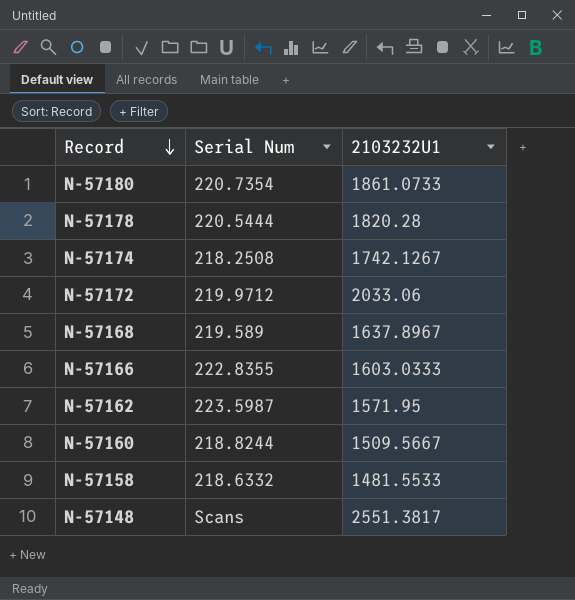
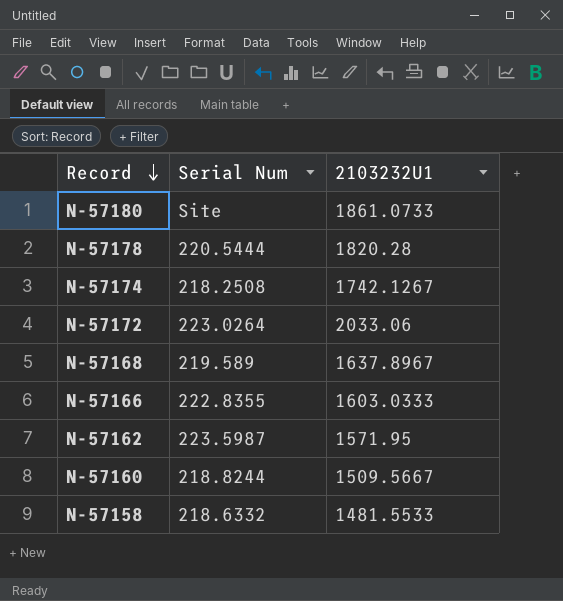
row N-57148: Scans | 2551.3817 -> none
N-57180 | Serial Num: 220.7354 -> Site
N-57172 | Serial Num: 219.9712 -> 223.0264

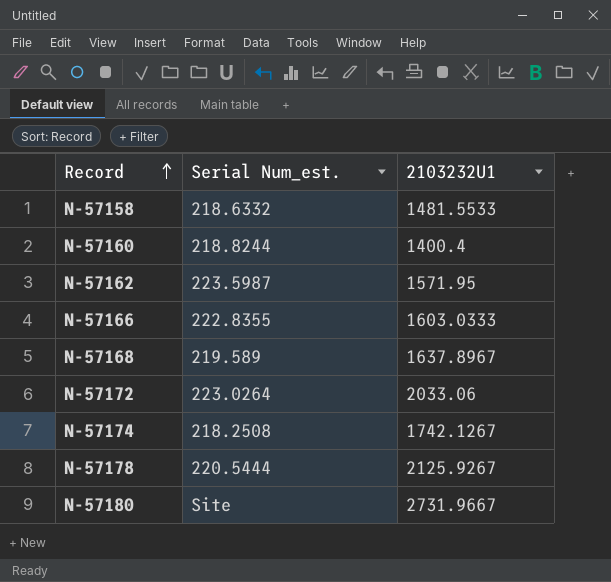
row order: Record descending -> Record ascending
column name: Serial Num -> Serial Num_est.
N-57160 | 2103232U1: 1509.5667 -> 1400.4
N-57178 | 2103232U1: 1820.28 -> 2125.9267
N-57180 | 2103232U1: 1861.0733 -> 2731.9667

